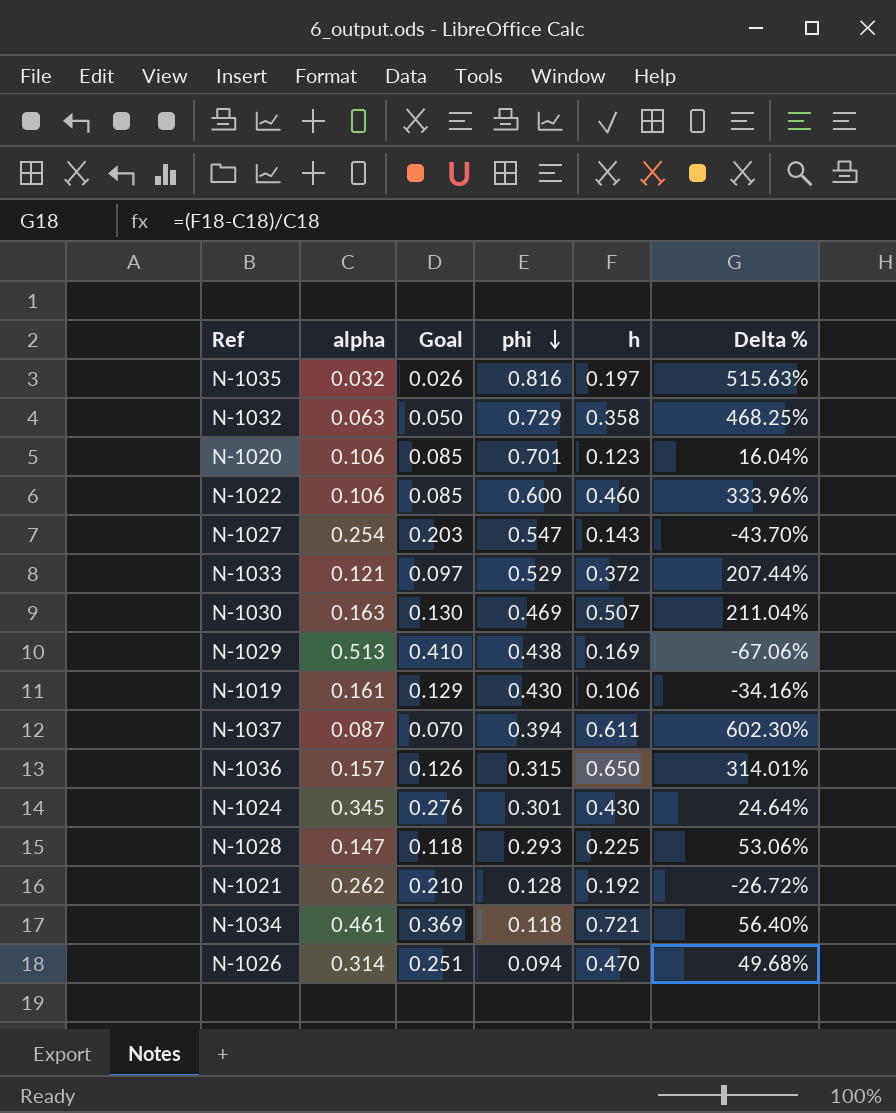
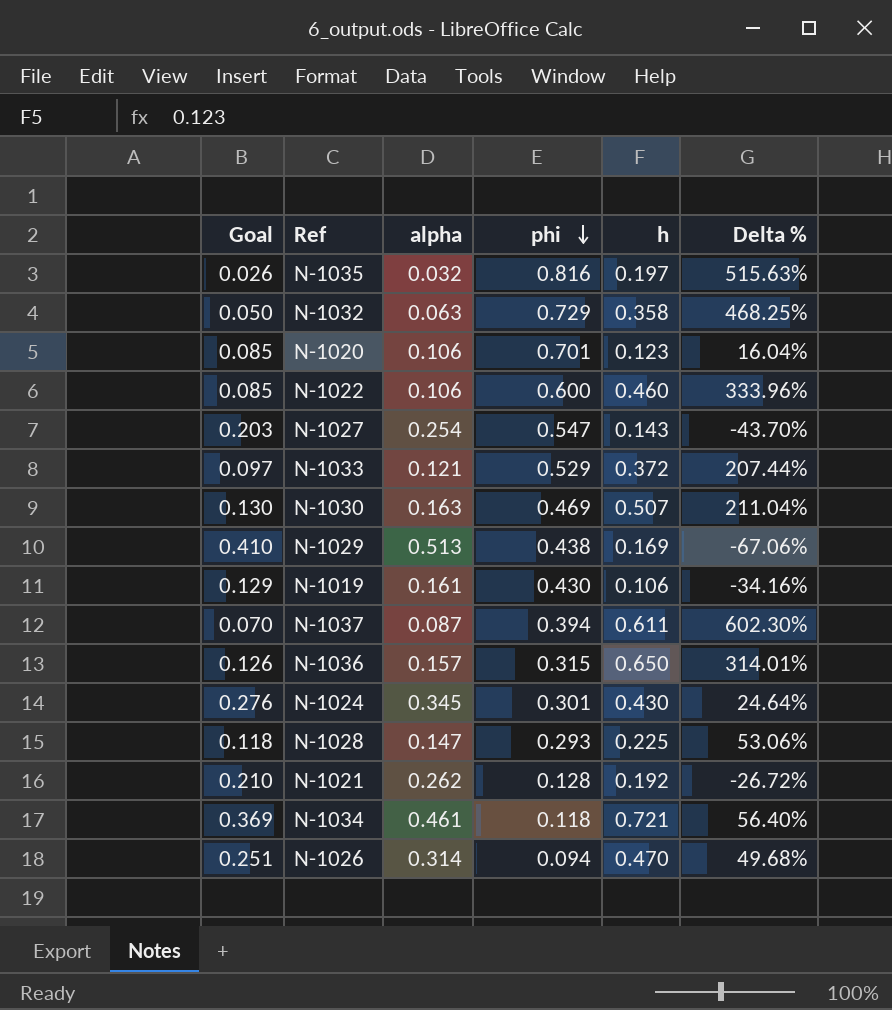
column Goal | position: 3 -> 1

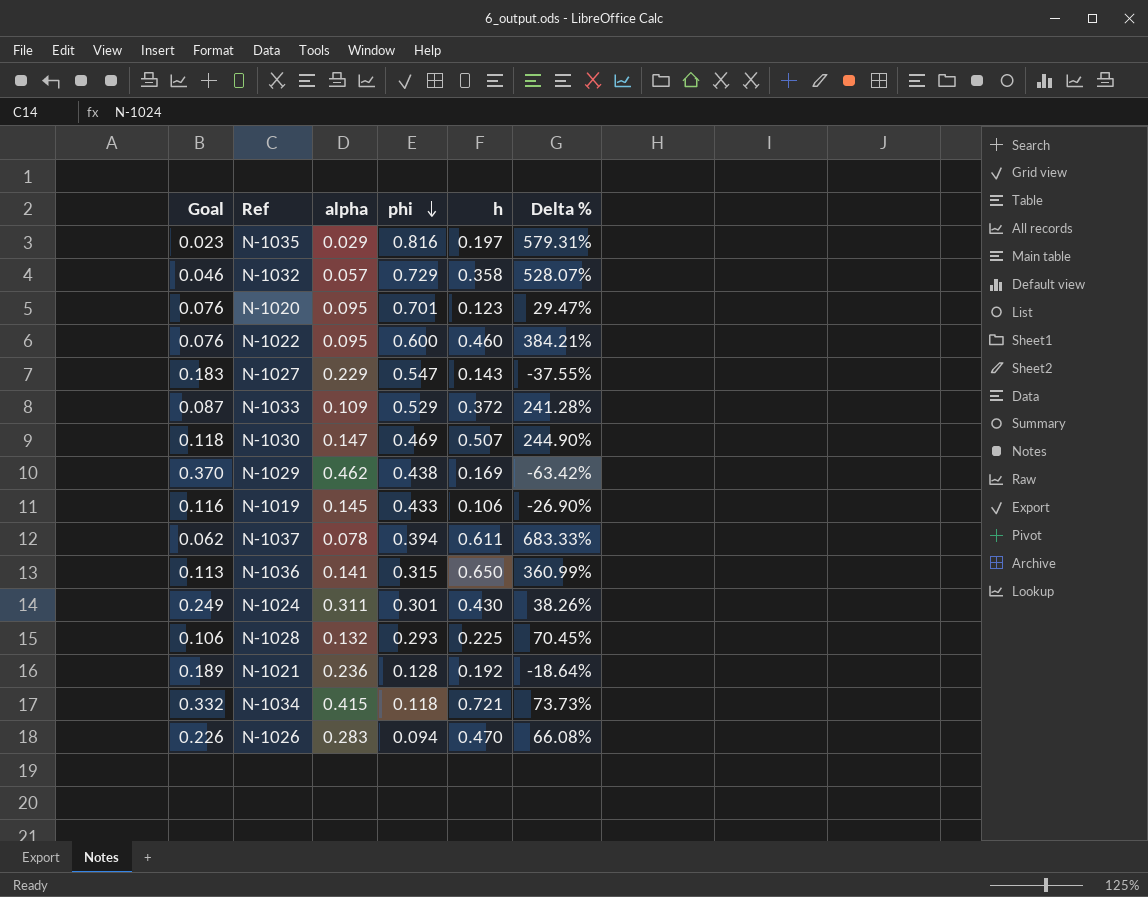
N-1035 | Goal: 0.026 -> 0.023
N-1035 | alpha: 0.032 -> 0.029
N-1035 | Delta %: 515.63% -> 579.31%
N-1032 | Goal: 0.050 -> 0.046
N-1032 | alpha: 0.063 -> 0.057
N-1032 | Delta %: 468.25% -> 528.07%
N-1020 | Goal: 0.085 -> 0.076
N-1020 | alpha: 0.106 -> 0.095
N-1020 | Delta %: 16.04% -> 29.47%
N-1022 | Goal: 0.085 -> 0.076
N-1022 | alpha: 0.106 -> 0.095
N-1022 | Delta %: 333.96% -> 384.21%
N-1027 | Goal: 0.203 -> 0.183
N-1027 | alpha: 0.254 -> 0.229
N-1027 | Delta %: -43.70% -> -37.55%
N-1033 | Goal: 0.097 -> 0.087
N-1033 | alpha: 0.121 -> 0.109
N-1033 | Delta %: 207.44% -> 241.28%
N-1030 | Goal: 0.130 -> 0.118
N-1030 | alpha: 0.163 -> 0.147
N-1030 | Delta %: 211.04% -> 244.90%
N-1029 | Goal: 0.410 -> 0.370
N-1029 | alpha: 0.513 -> 0.462
N-1029 | Delta %: -67.06% -> -63.42%
N-1019 | Goal: 0.129 -> 0.116
N-1019 | alpha: 0.161 -> 0.145
N-1019 | phi: 0.430 -> 0.433
N-1019 | Delta %: -34.16% -> -26.90%
N-1037 | Goal: 0.070 -> 0.062
N-1037 | alpha: 0.087 -> 0.078
N-1037 | Delta %: 602.30% -> 683.33%
N-1036 | Goal: 0.126 -> 0.113
N-1036 | alpha: 0.157 -> 0.141
N-1036 | Delta %: 314.01% -> 360.99%
N-1024 | Goal: 0.276 -> 0.249
N-1024 | alpha: 0.345 -> 0.311
N-1024 | Delta %: 24.64% -> 38.26%
N-1028 | Goal: 0.118 -> 0.106
N-1028 | alpha: 0.147 -> 0.132
N-1028 | Delta %: 53.06% -> 70.45%
N-1021 | Goal: 0.210 -> 0.189
N-1021 | alpha: 0.262 -> 0.236
N-1021 | Delta %: -26.72% -> -18.64%
N-1034 | Goal: 0.369 -> 0.332
N-1034 | alpha: 0.461 -> 0.415
N-1034 | Delta %: 56.40% -> 73.73%
N-1026 | Goal: 0.251 -> 0.226
N-1026 | alpha: 0.314 -> 0.283
N-1026 | Delta %: 49.68% -> 66.08%

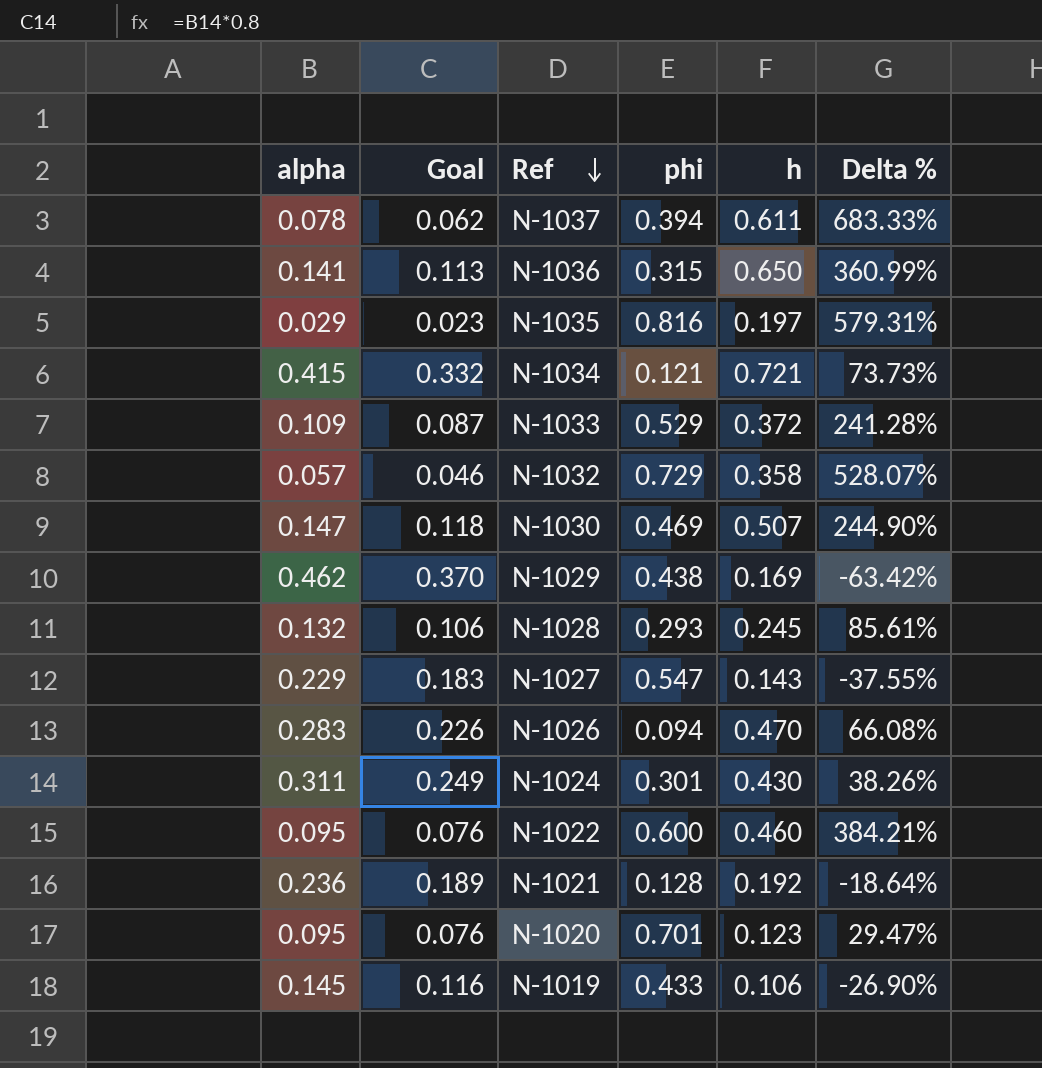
row order: phi descending -> Ref descending
column alpha | position: 3 -> 1
N-1034 | phi: 0.118 -> 0.121
N-1028 | h: 0.225 -> 0.245
N-1028 | Delta %: 70.45% -> 85.61%

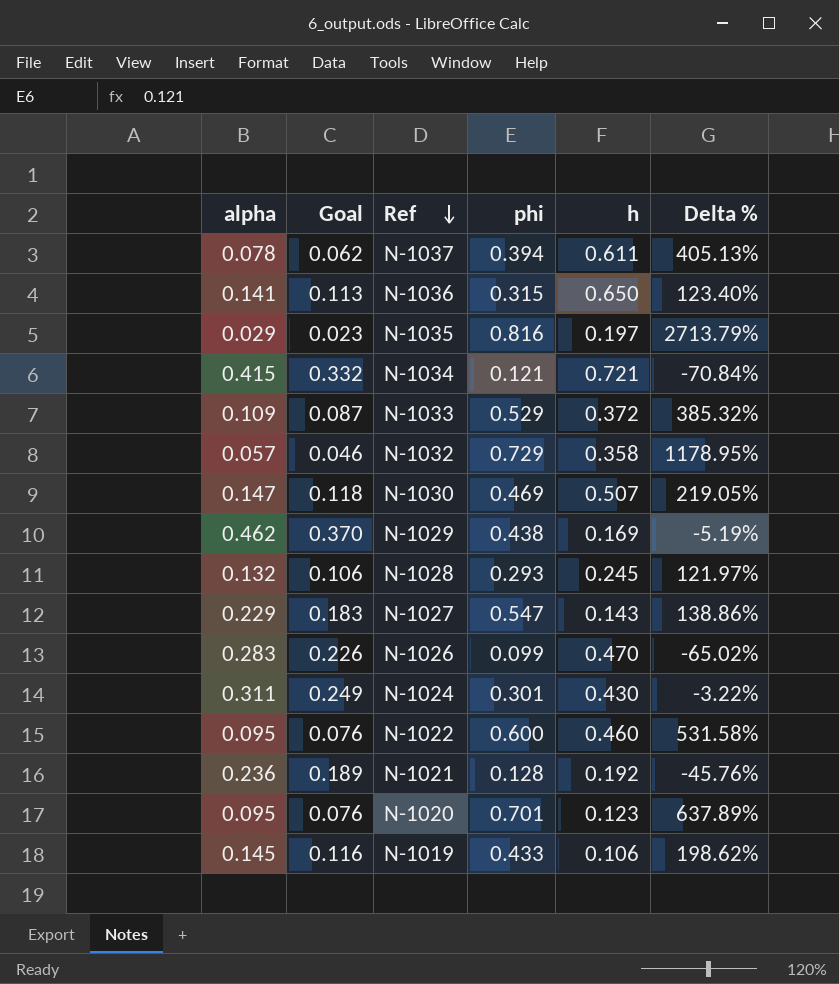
column Delta % | formula: ([h] - [alpha]) / [alpha] -> ([phi] - [alpha]) / [alpha]
N-1026 | phi: 0.094 -> 0.099

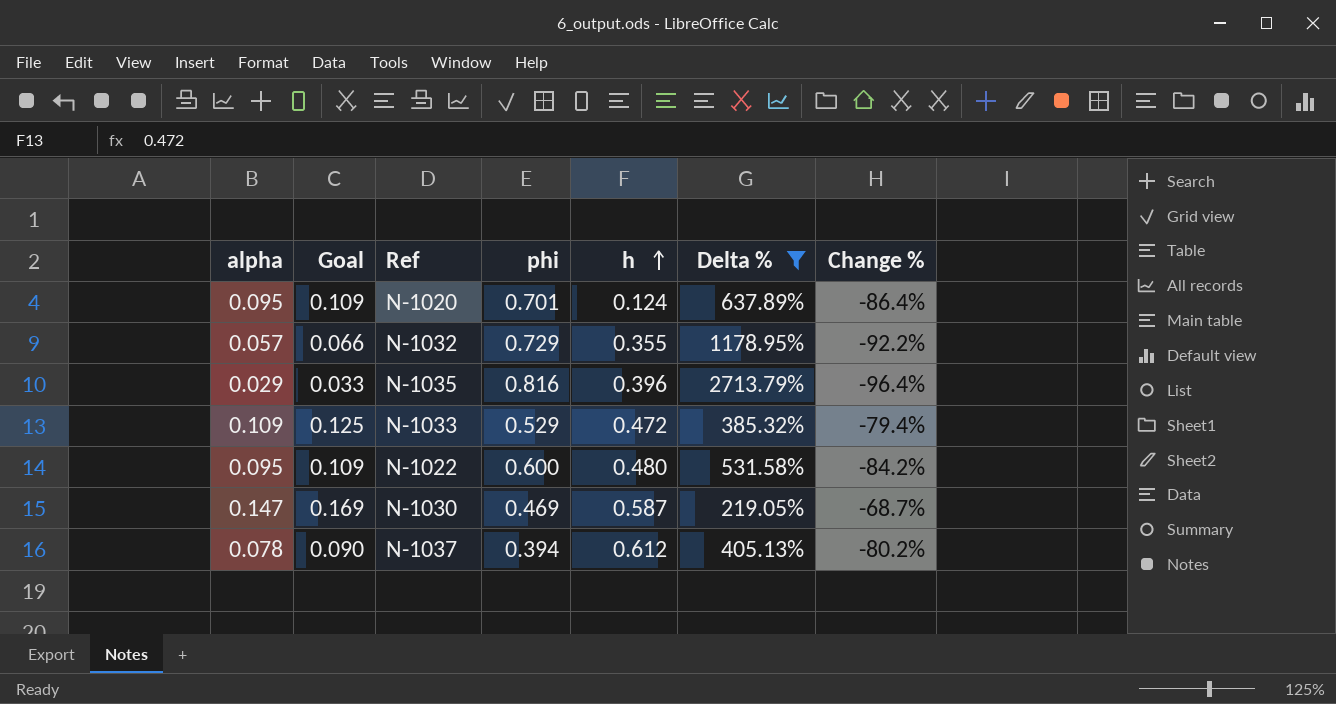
filter: none -> Delta % >= 219.05%
row order: Ref descending -> h ascending
column Goal | formula: [alpha] * 0.8 -> [alpha] * 1.15
column Change % | formula: none -> ([alpha] - [phi]) / [phi]
N-1020 | h: 0.123 -> 0.124
N-1032 | h: 0.358 -> 0.355
N-1035 | h: 0.197 -> 0.396
N-1033 | h: 0.372 -> 0.472
N-1022 | h: 0.460 -> 0.480
N-1030 | h: 0.507 -> 0.587
N-1037 | h: 0.611 -> 0.612

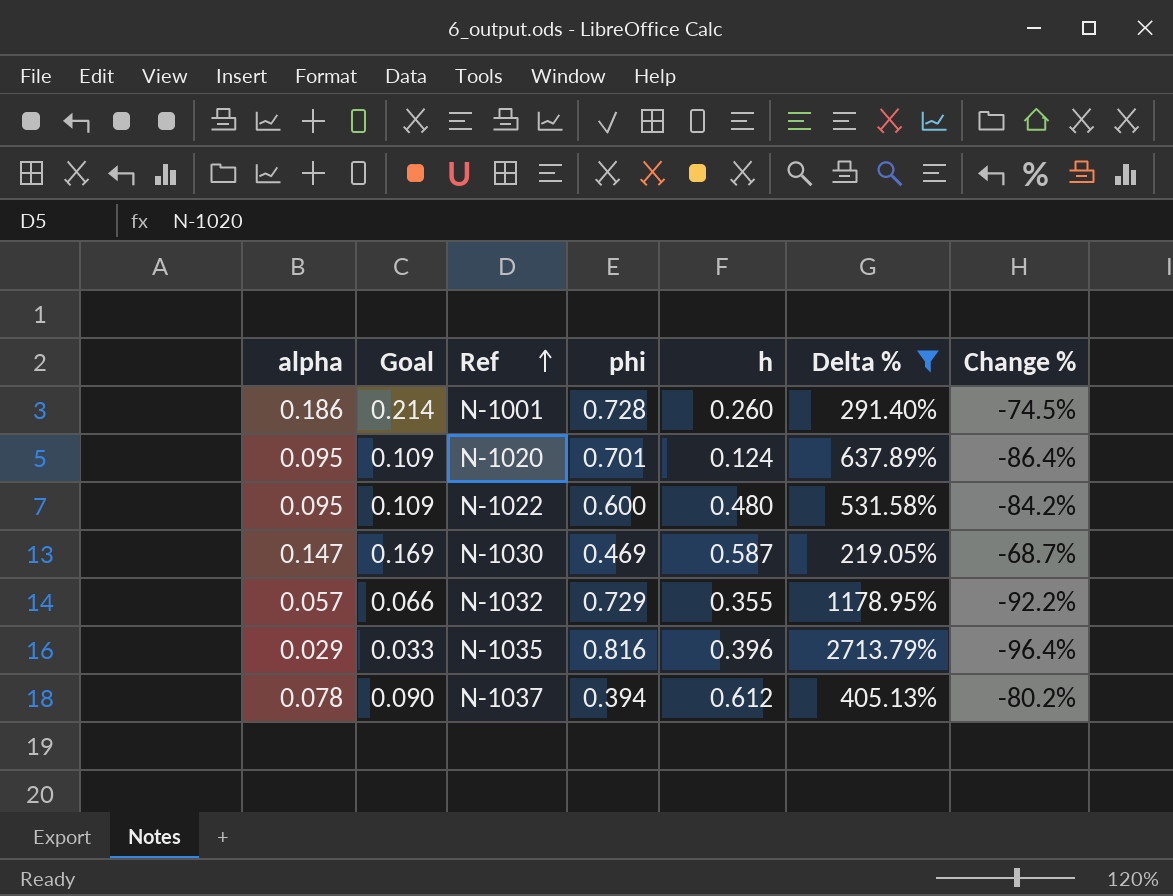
row order: h ascending -> Ref ascending
row N-1033: 0.109 | 0.125 | 0.529 | 0.472 | 385.32% | -79.4% -> none
row N-1001: none -> 0.186 | 0.214 | 0.728 | 0.260 | 291.40% | -74.5%

